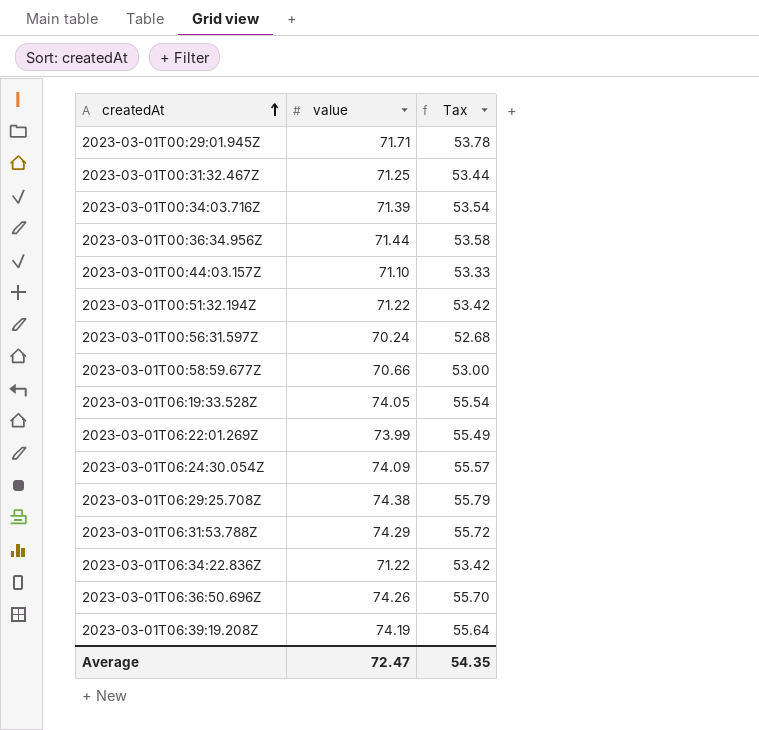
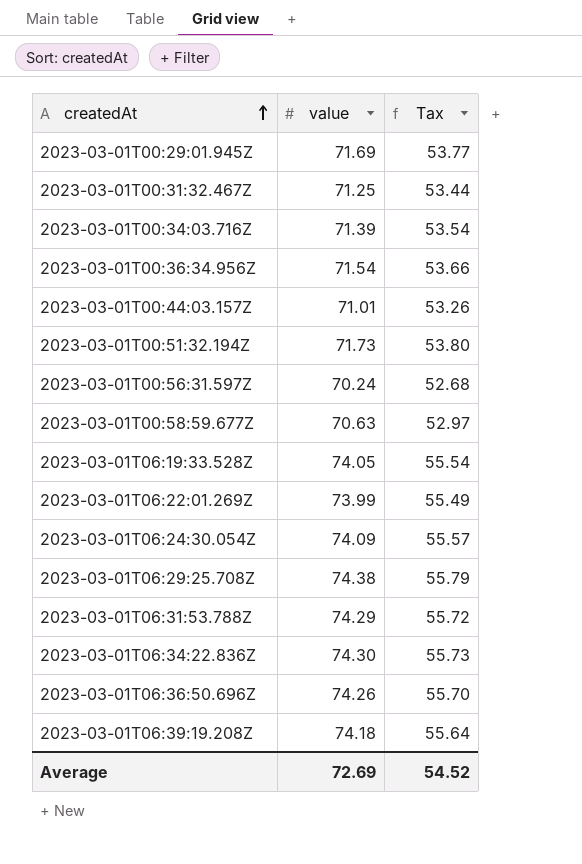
2023-03-01T00:29:01.945Z | value: 71.71 -> 71.69
2023-03-01T00:29:01.945Z | Tax: 53.78 -> 53.77
2023-03-01T00:36:34.956Z | value: 71.44 -> 71.54
2023-03-01T00:36:34.956Z | Tax: 53.58 -> 53.66
2023-03-01T00:44:03.157Z | value: 71.10 -> 71.01
2023-03-01T00:44:03.157Z | Tax: 53.33 -> 53.26
2023-03-01T00:51:32.194Z | value: 71.22 -> 71.73
2023-03-01T00:51:32.194Z | Tax: 53.42 -> 53.80
2023-03-01T00:58:59.677Z | value: 70.66 -> 70.63
2023-03-01T00:58:59.677Z | Tax: 53.00 -> 52.97
2023-03-01T06:34:22.836Z | value: 71.22 -> 74.30
2023-03-01T06:34:22.836Z | Tax: 53.42 -> 55.73
2023-03-01T06:39:19.208Z | value: 74.19 -> 74.18
Average | value: 72.47 -> 72.69
Average | Tax: 54.35 -> 54.52

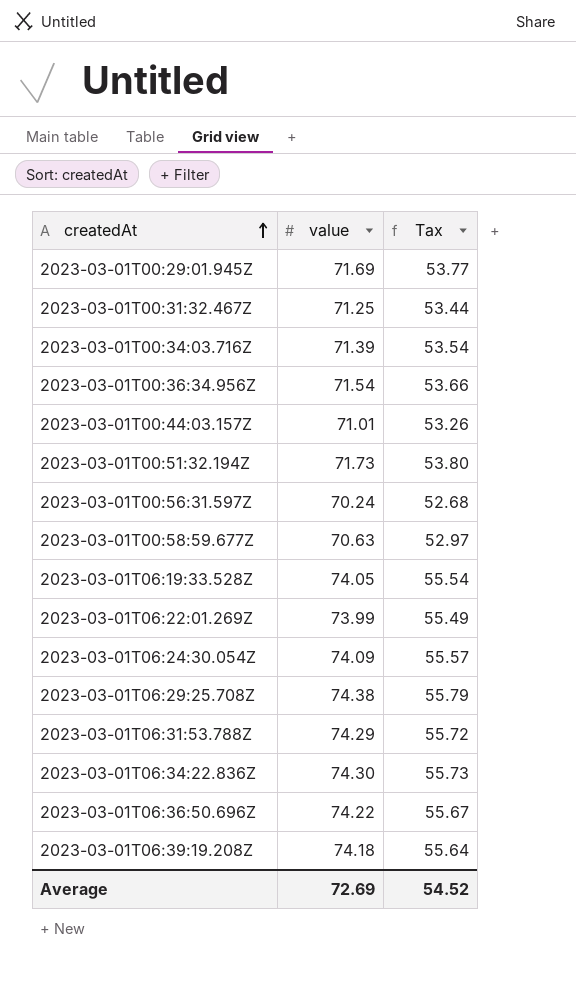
2023-03-01T06:36:50.696Z | value: 74.26 -> 74.22
2023-03-01T06:36:50.696Z | Tax: 55.70 -> 55.67

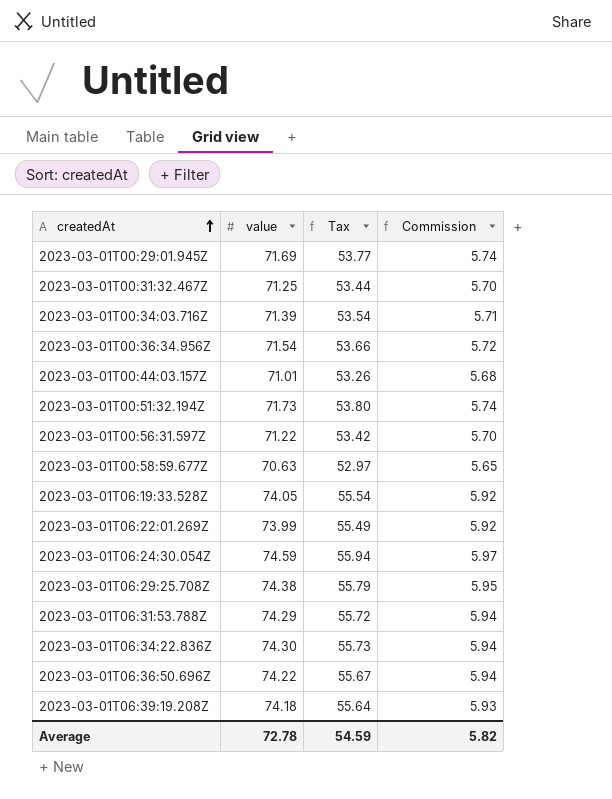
column Commission | formula: none -> [value] * 0.08
2023-03-01T00:56:31.597Z | value: 70.24 -> 71.22
2023-03-01T00:56:31.597Z | Tax: 52.68 -> 53.42
2023-03-01T06:24:30.054Z | value: 74.09 -> 74.59
2023-03-01T06:24:30.054Z | Tax: 55.57 -> 55.94
Average | value: 72.69 -> 72.78
Average | Tax: 54.52 -> 54.59

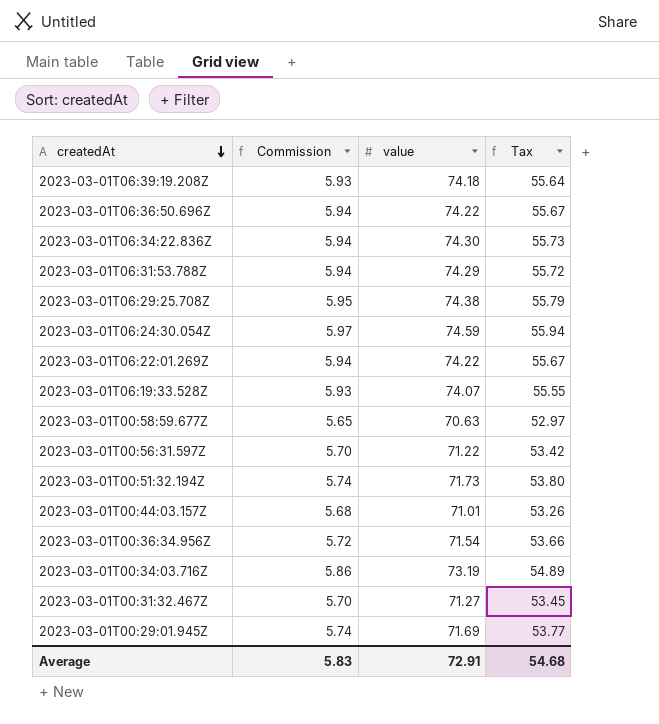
row order: createdAt ascending -> createdAt descending
column Commission | position: 4 -> 2
2023-03-01T06:22:01.269Z | Commission: 5.92 -> 5.94
2023-03-01T06:22:01.269Z | value: 73.99 -> 74.22
2023-03-01T06:22:01.269Z | Tax: 55.49 -> 55.67
2023-03-01T06:19:33.528Z | Commission: 5.92 -> 5.93
2023-03-01T06:19:33.528Z | value: 74.05 -> 74.07
2023-03-01T06:19:33.528Z | Tax: 55.54 -> 55.55
2023-03-01T00:34:03.716Z | Commission: 5.71 -> 5.86
2023-03-01T00:34:03.716Z | value: 71.39 -> 73.19
2023-03-01T00:34:03.716Z | Tax: 53.54 -> 54.89
2023-03-01T00:31:32.467Z | value: 71.25 -> 71.27
2023-03-01T00:31:32.467Z | Tax: 53.44 -> 53.45
Average | Commission: 5.82 -> 5.83
Average | value: 72.78 -> 72.91
Average | Tax: 54.59 -> 54.68

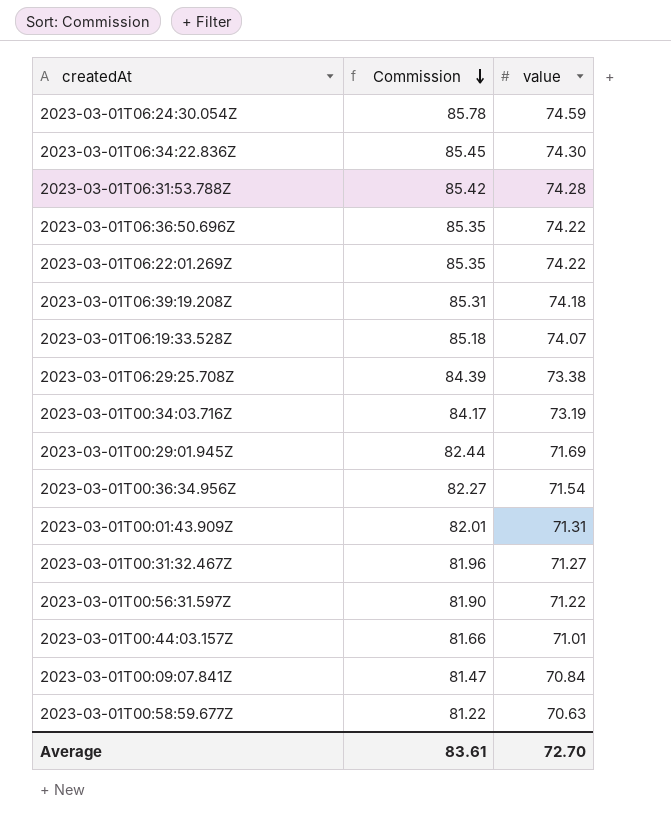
row order: createdAt descending -> Commission descending
column Tax | formula: [value] * 0.75 -> none
column Commission | formula: [value] * 0.08 -> [value] * 1.15
row 2023-03-01T00:51:32.194Z: 5.74 | 71.73 | 53.80 -> none
2023-03-01T06:31:53.788Z | value: 74.29 -> 74.28
2023-03-01T06:29:25.708Z | value: 74.38 -> 73.38
row 2023-03-01T00:01:43.909Z: none -> 82.01 | 71.31
row 2023-03-01T00:09:07.841Z: none -> 81.47 | 70.84
Average | Commission: 5.83 -> 83.61
Average | value: 72.91 -> 72.70

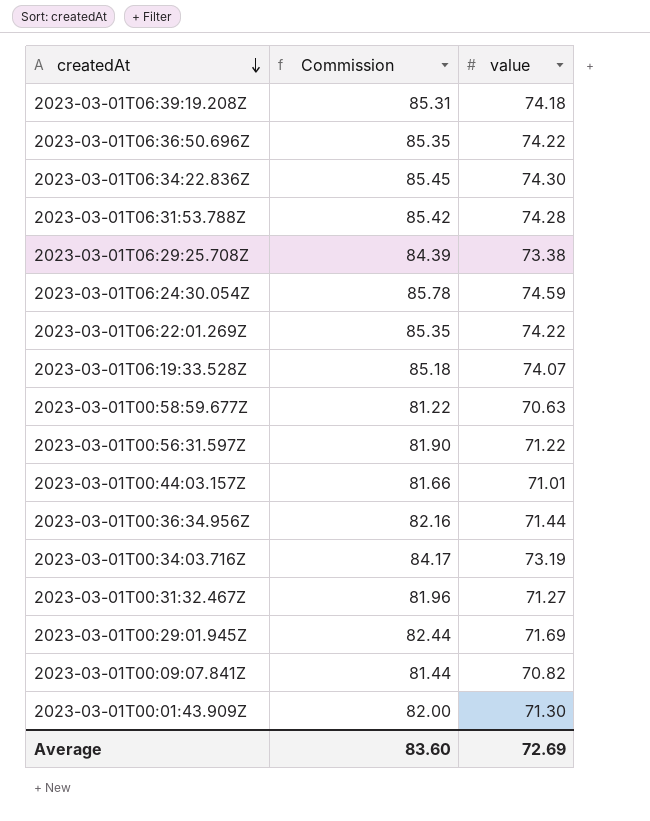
row order: Commission descending -> createdAt descending
2023-03-01T00:36:34.956Z | Commission: 82.27 -> 82.16
2023-03-01T00:36:34.956Z | value: 71.54 -> 71.44
2023-03-01T00:09:07.841Z | Commission: 81.47 -> 81.44
2023-03-01T00:09:07.841Z | value: 70.84 -> 70.82
2023-03-01T00:01:43.909Z | Commission: 82.01 -> 82.00
2023-03-01T00:01:43.909Z | value: 71.31 -> 71.30
Average | Commission: 83.61 -> 83.60
Average | value: 72.70 -> 72.69

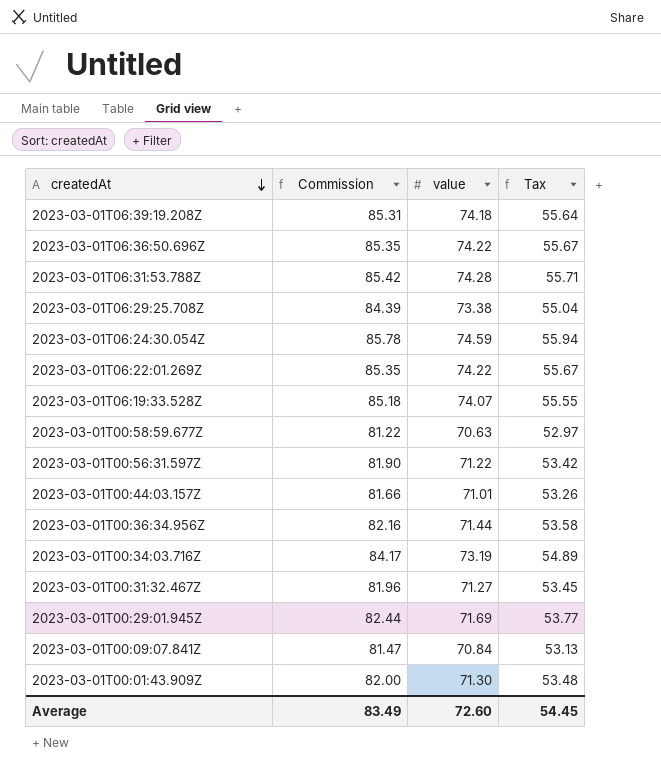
column Tax | formula: none -> [value] * 0.75
row 2023-03-01T06:34:22.836Z: 85.45 | 74.30 -> none
2023-03-01T00:09:07.841Z | Commission: 81.44 -> 81.47
2023-03-01T00:09:07.841Z | value: 70.82 -> 70.84
Average | Commission: 83.60 -> 83.49
Average | value: 72.69 -> 72.60

